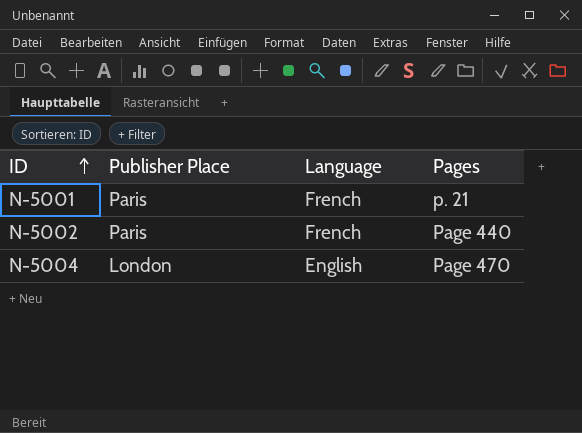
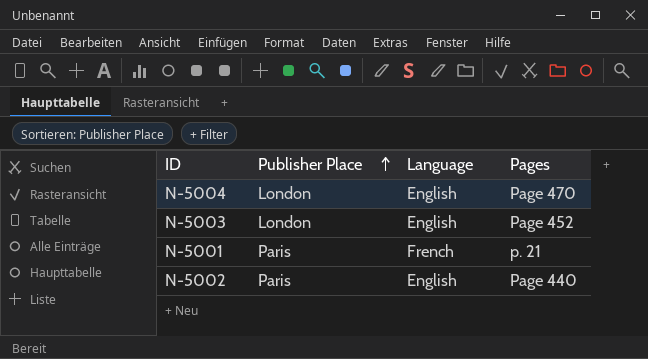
row order: ID ascending -> Publisher Place ascending
row N-5003: none -> London | English | Page 452
N-5002 | Language: French -> English

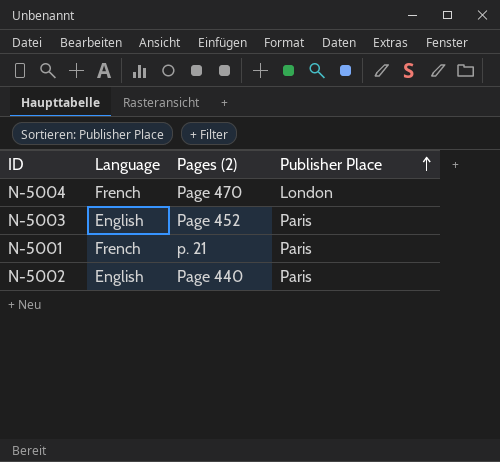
column name: Pages -> Pages (2)
column Publisher Place | position: 2 -> 4
N-5004 | Language: English -> French
N-5003 | Publisher Place: London -> Paris

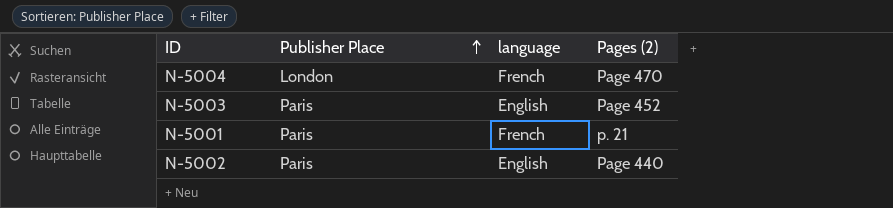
column Publisher Place | position: 4 -> 2
column name: Language -> language

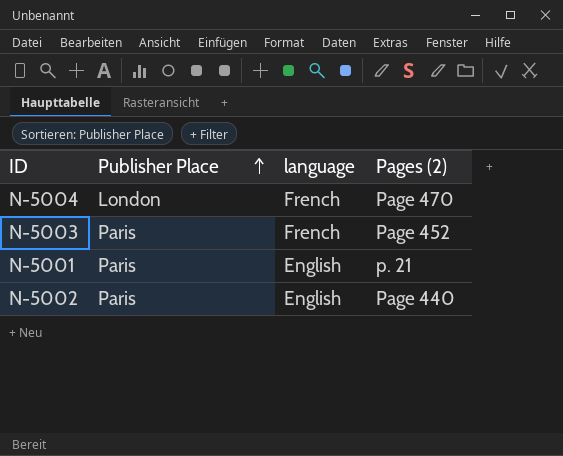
N-5003 | language: English -> French
N-5001 | language: French -> English

